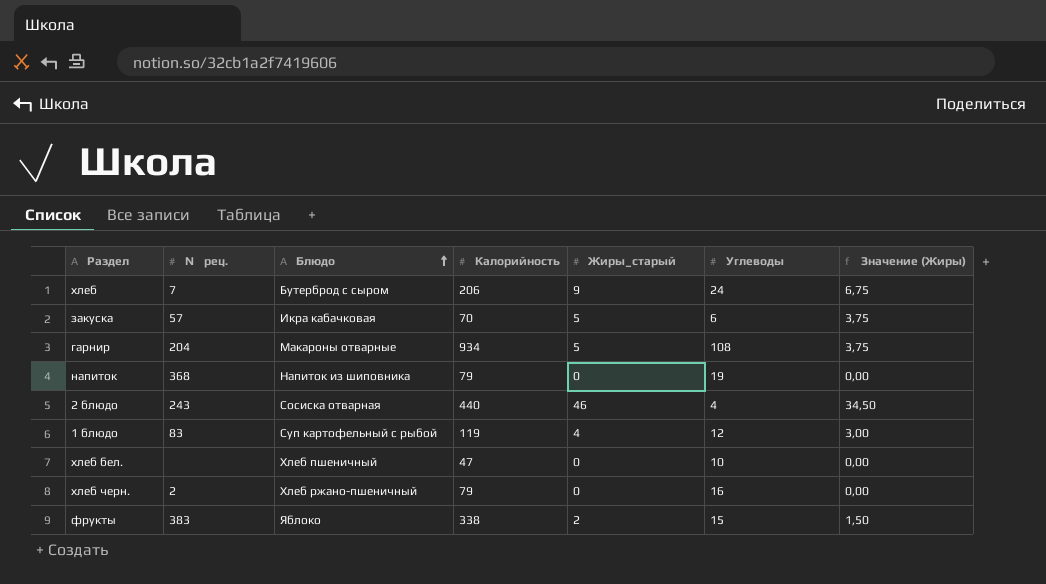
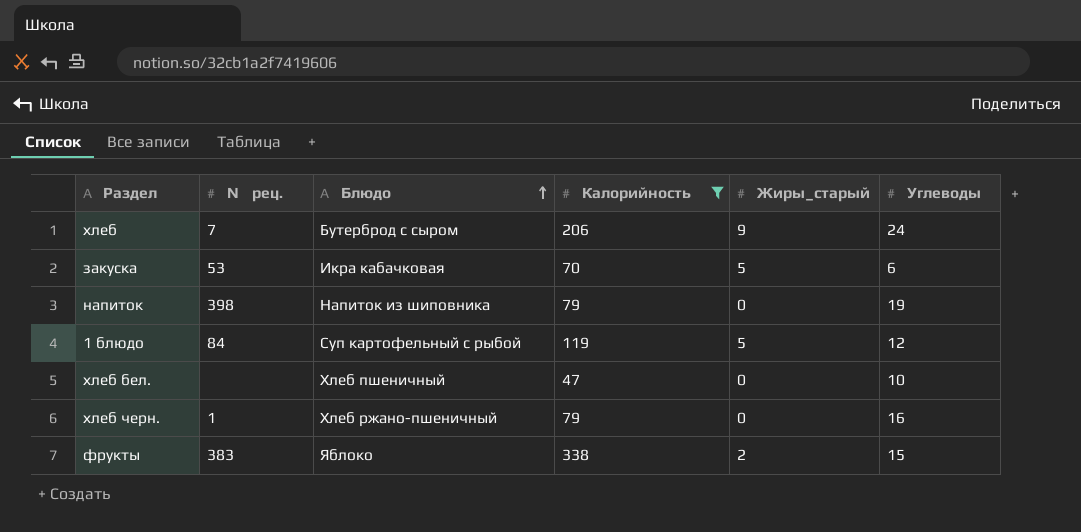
filter: none -> Калорийность <= 338
column Значение (Жиры) | formula: [Жиры_старый] * 0,75 -> none
закуска | № рец.: 57 -> 53
напиток | № рец.: 368 -> 398
1 блюдо | № рец.: 83 -> 84
1 блюдо | Жиры_старый: 4 -> 5
хлеб черн. | № рец.: 2 -> 1

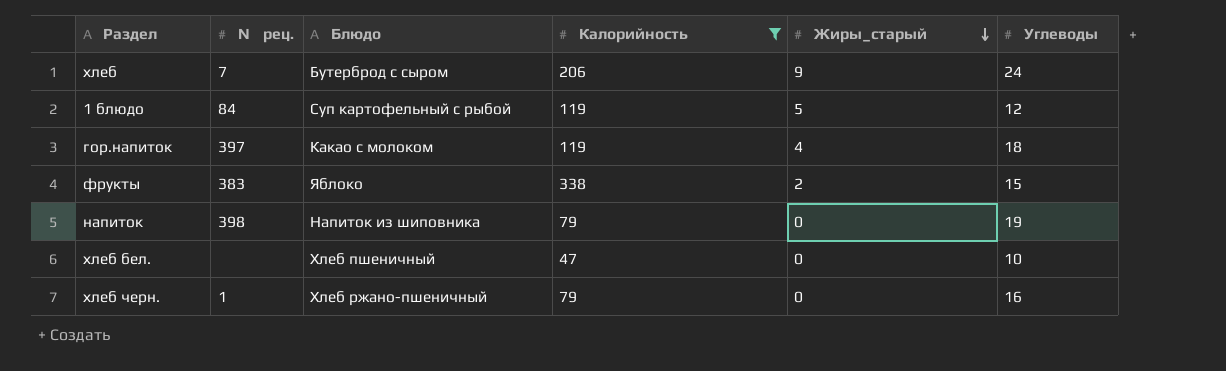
row order: Блюдо ascending -> Жиры_старый descending
row закуска: 53 | Икра кабачковая | 70 | 5 | 6 -> none
row гор.напиток: none -> 397 | Какао с молоком | 119 | 4 | 18

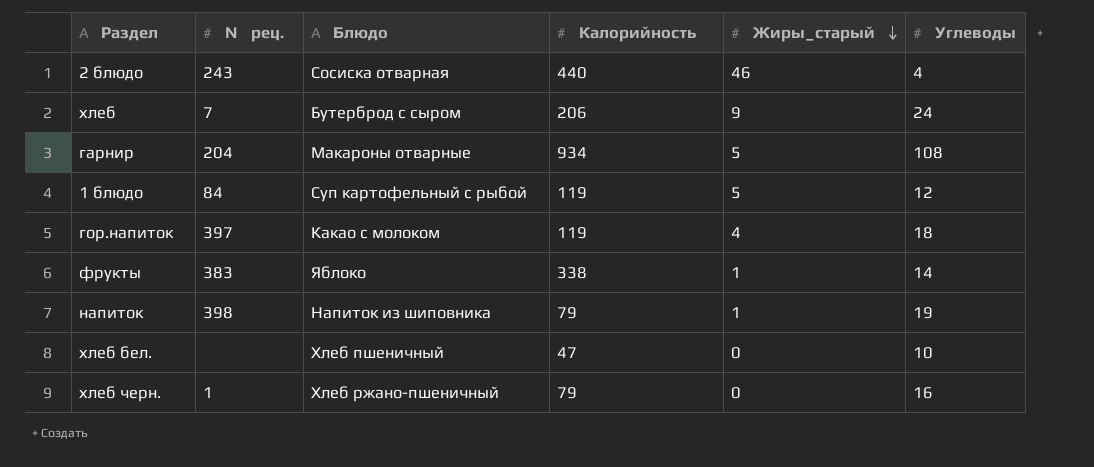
filter: Калорийность <= 338 -> none
фрукты | Жиры_старый: 2 -> 1
фрукты | Углеводы: 15 -> 14
напиток | Жиры_старый: 0 -> 1

